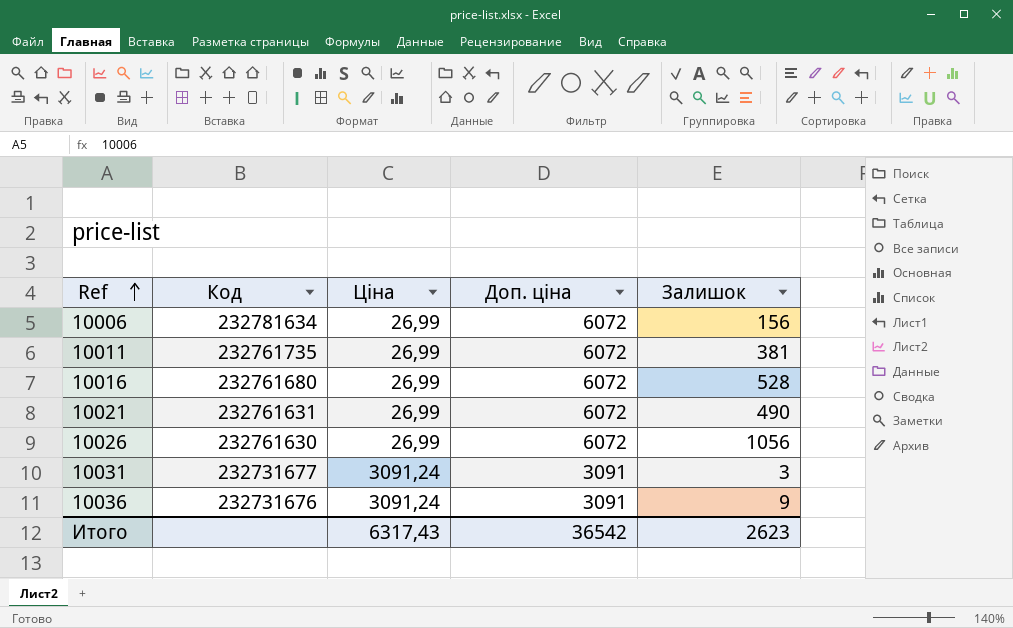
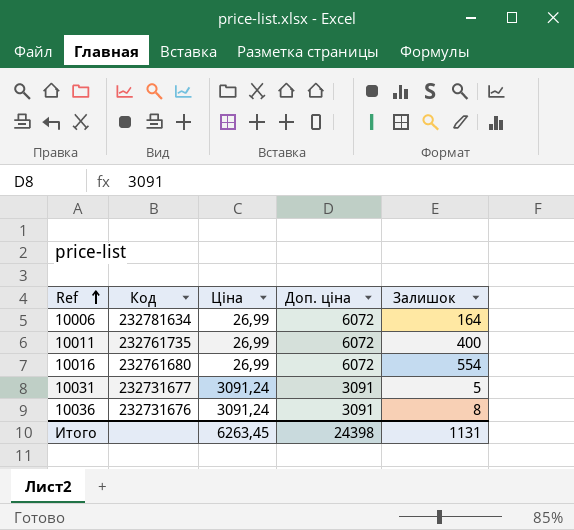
row 10021: 232761631 | 26,99 | 6072 | 490 -> none
row 10026: 232761630 | 26,99 | 6072 | 1056 -> none
10006 | Залишок: 156 -> 164
10011 | Залишок: 381 -> 400
10016 | Залишок: 528 -> 554
10031 | Залишок: 3 -> 5
10036 | Залишок: 9 -> 8
Итого | Ціна: 6317,43 -> 6263,45
Итого | Доп. ціна: 36542 -> 24398
Итого | Залишок: 2623 -> 1131

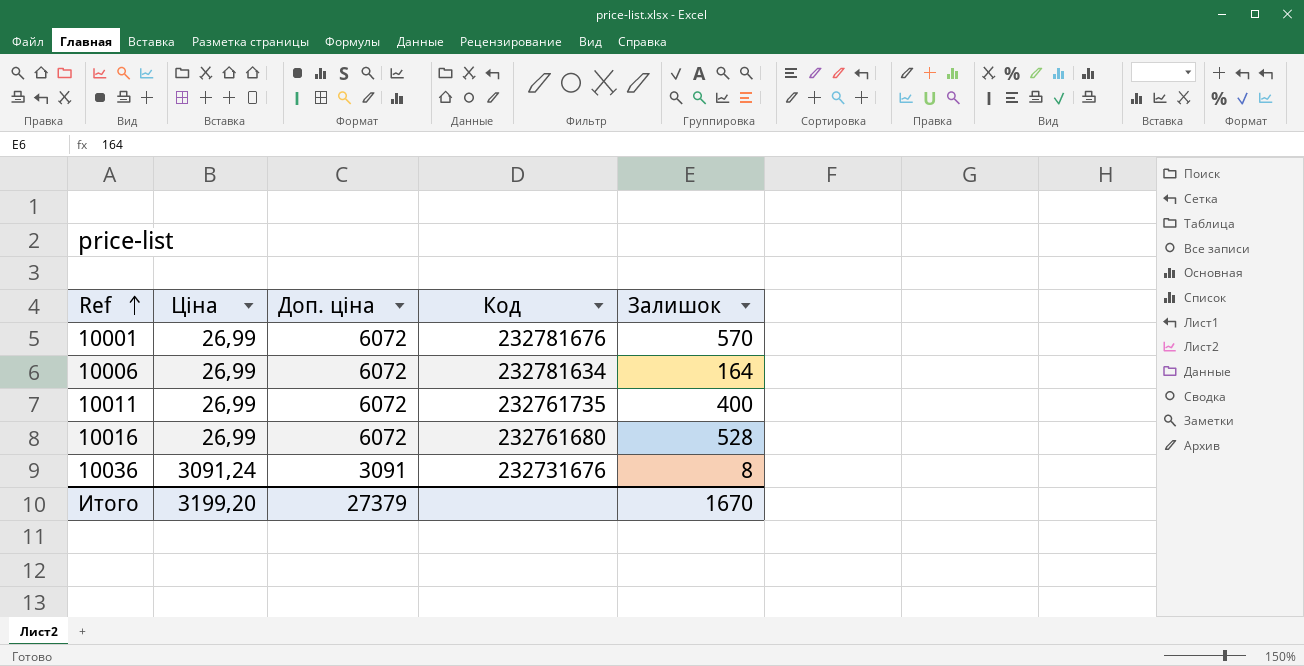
column Код | position: 2 -> 4
row 10031: 232731677 | 3091,24 | 3091 | 5 -> none
row 10001: none -> 26,99 | 6072 | 232781676 | 570
10016 | Залишок: 554 -> 528
Итого | Ціна: 6263,45 -> 3199,20
Итого | Доп. ціна: 24398 -> 27379
Итого | Залишок: 1131 -> 1670

